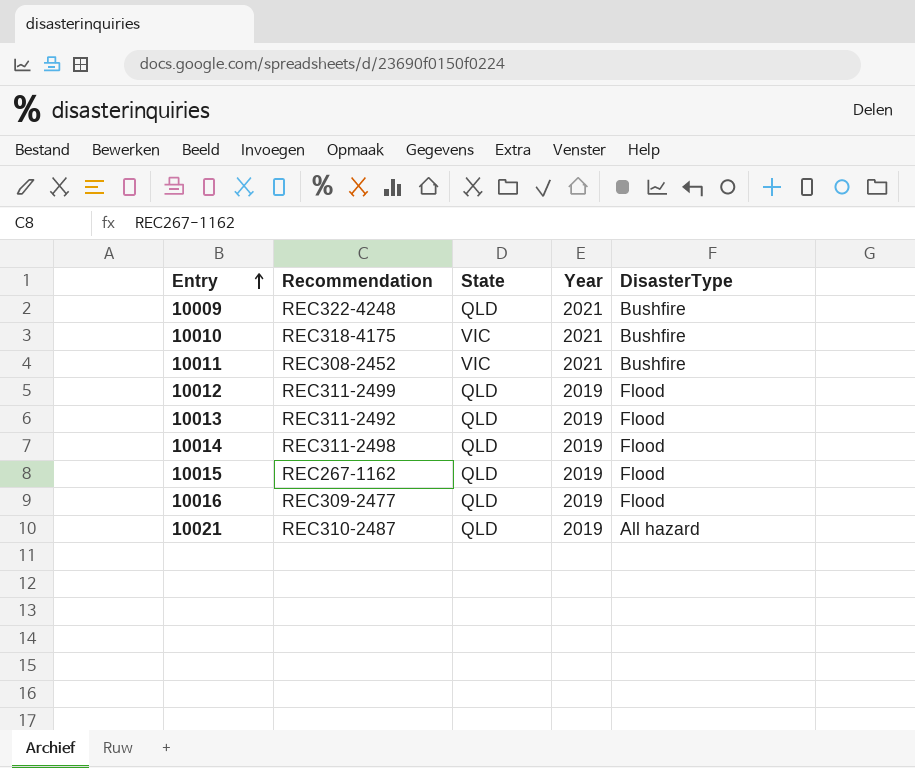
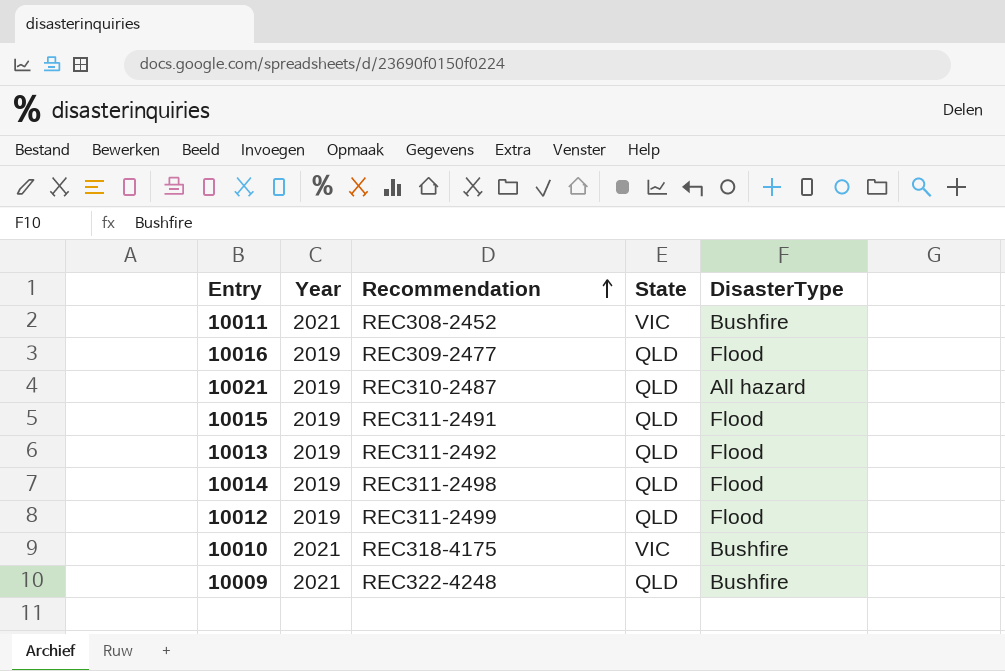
row order: Entry ascending -> Recommendation ascending
column Year | position: 4 -> 2
10015 | Recommendation: REC267-1162 -> REC311-2491

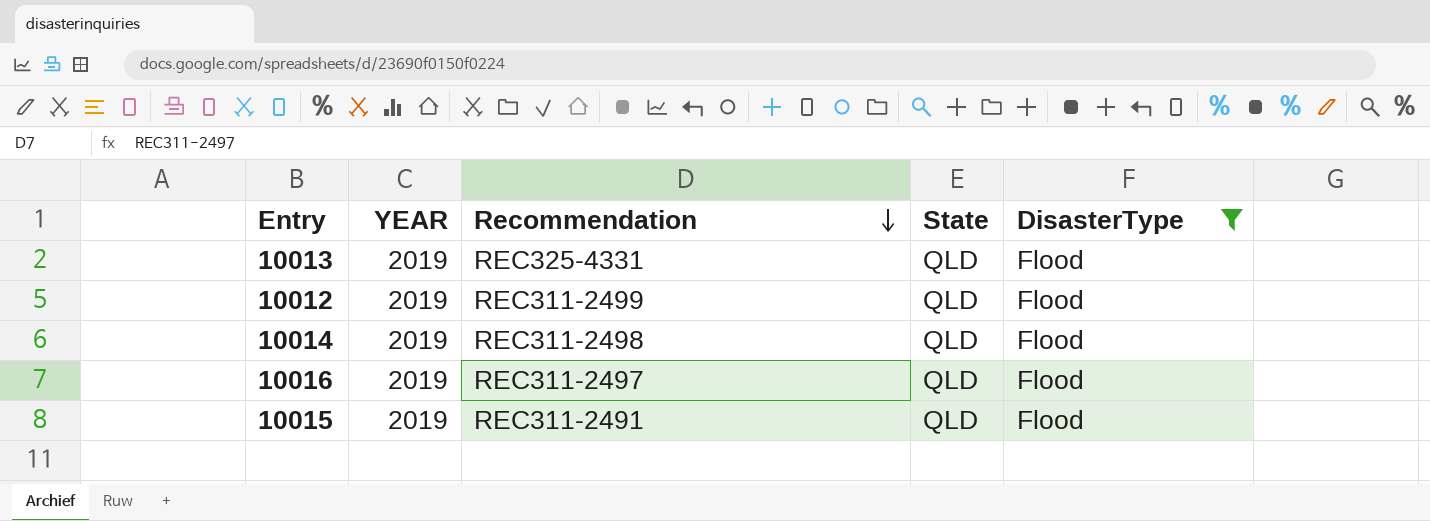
filter: none -> DisasterType = Flood
row order: Recommendation ascending -> Recommendation descending
column name: Year -> YEAR
10013 | Recommendation: REC311-2492 -> REC325-4331
10016 | Recommendation: REC309-2477 -> REC311-2497

